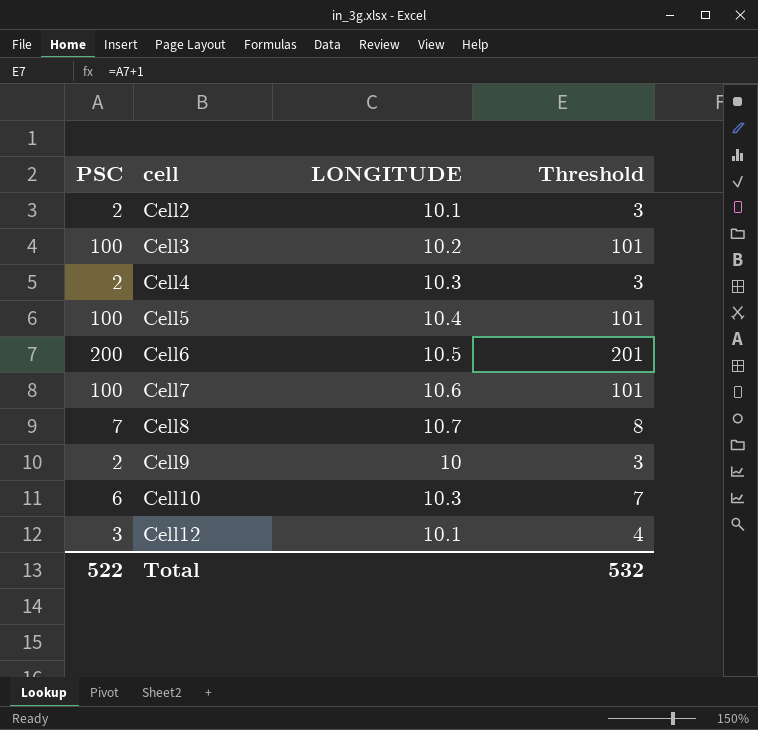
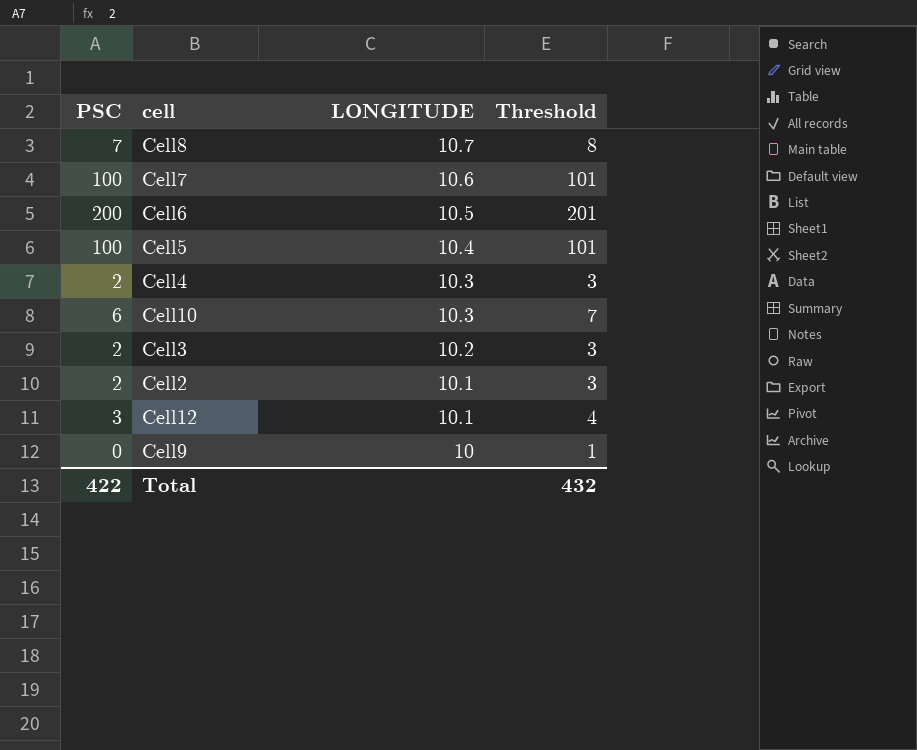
row order: cell ascending -> LONGITUDE descending
Cell3 | PSC: 100 -> 2
Cell3 | Threshold: 101 -> 3
Cell9 | PSC: 2 -> 0
Cell9 | Threshold: 3 -> 1
Total | PSC: 522 -> 422
Total | Threshold: 532 -> 432

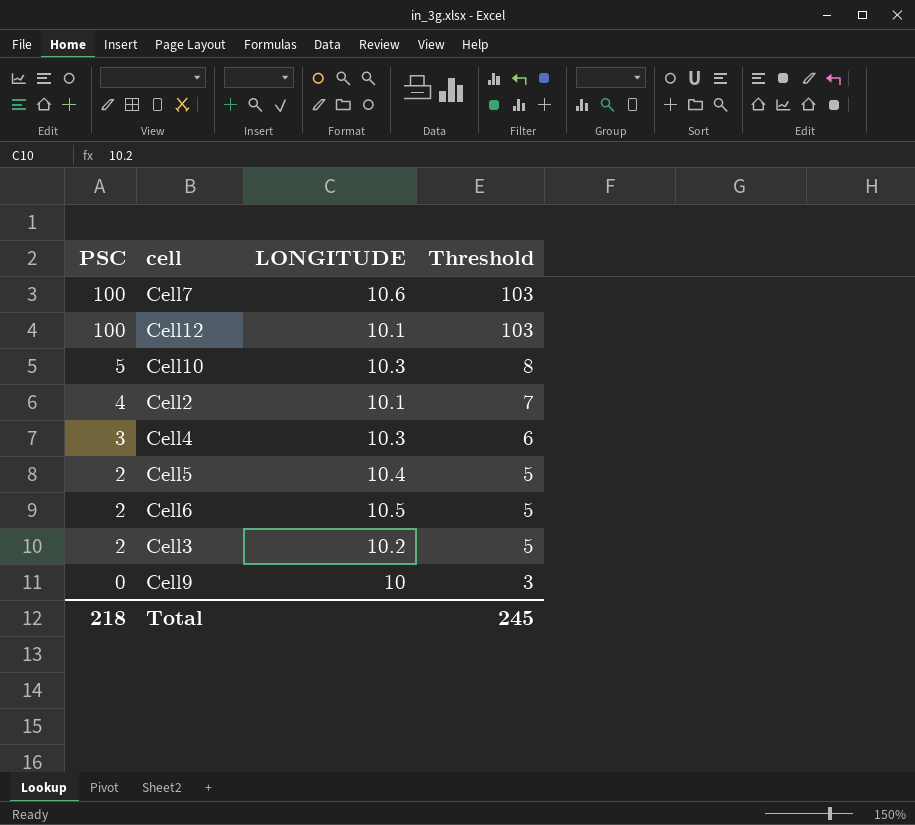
row order: LONGITUDE descending -> PSC descending
column Threshold | formula: [PSC] + 1 -> [PSC] + 3
row Cell8: 7 | 10.7 | 8 -> none
Cell12 | PSC: 3 -> 100
Cell10 | PSC: 6 -> 5
Cell2 | PSC: 2 -> 4
Cell4 | PSC: 2 -> 3
Cell5 | PSC: 100 -> 2
Cell6 | PSC: 200 -> 2
Total | PSC: 422 -> 218
Total | Threshold: 432 -> 245

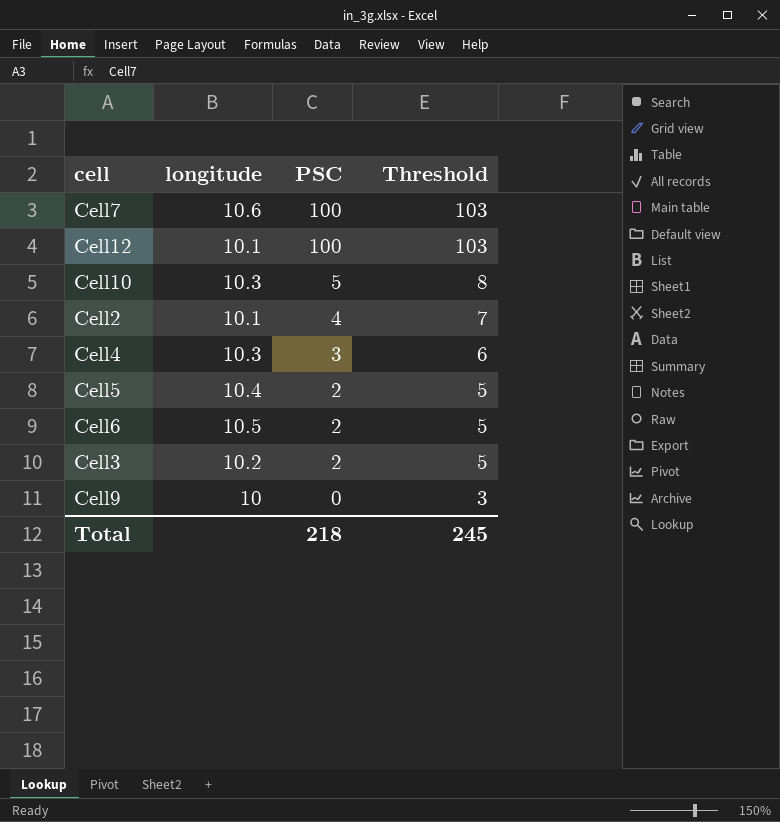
column name: LONGITUDE -> longitude
column PSC | position: 1 -> 3

